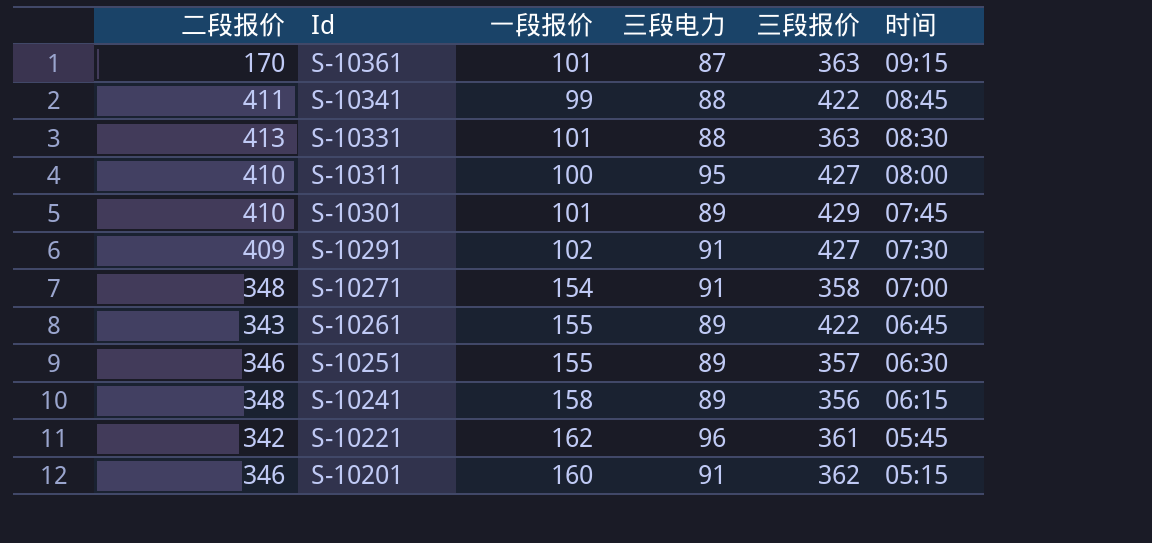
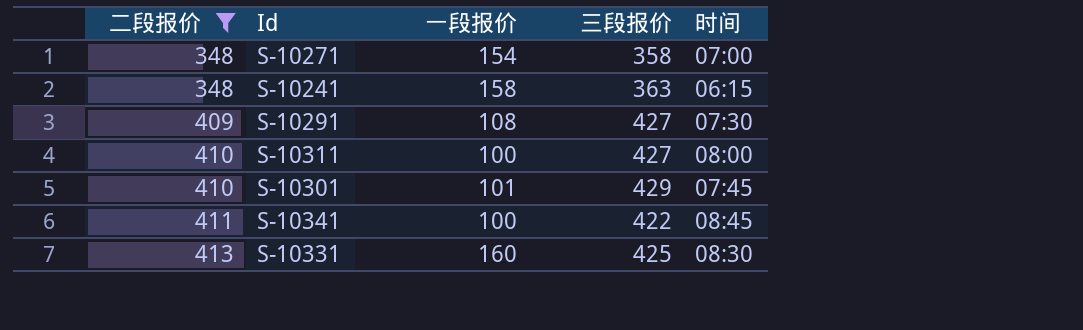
filter: none -> 二段报价 >= 348
row order: Id descending -> 二段报价 ascending
column 三段电力 | position: 4 -> none
S-10241 | 三段报价: 356 -> 363
S-10291 | 一段报价: 102 -> 108
S-10341 | 一段报价: 99 -> 100
S-10331 | 一段报价: 101 -> 160
S-10331 | 三段报价: 363 -> 425

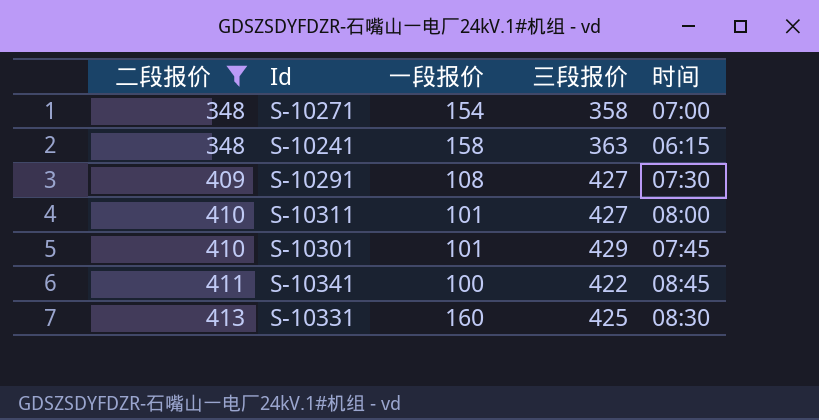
S-10311 | 一段报价: 100 -> 101

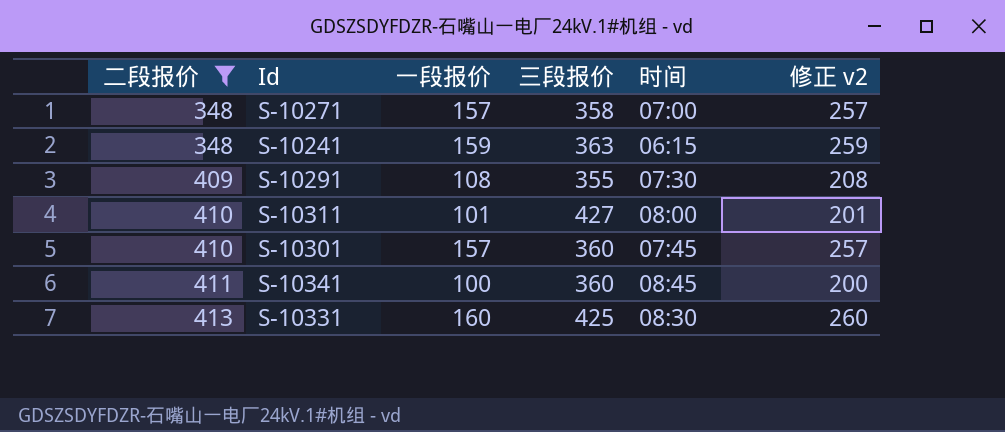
column 修正 v2 | formula: none -> [一段报价] + 100
S-10271 | 一段报价: 154 -> 157
S-10241 | 一段报价: 158 -> 159
S-10291 | 三段报价: 427 -> 355
S-10301 | 一段报价: 101 -> 157
S-10301 | 三段报价: 429 -> 360
S-10341 | 三段报价: 422 -> 360

